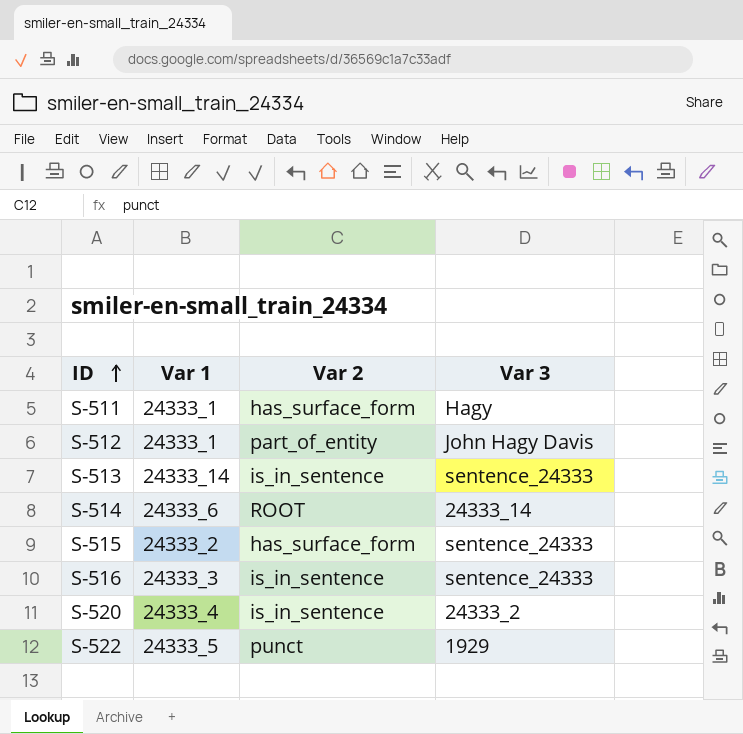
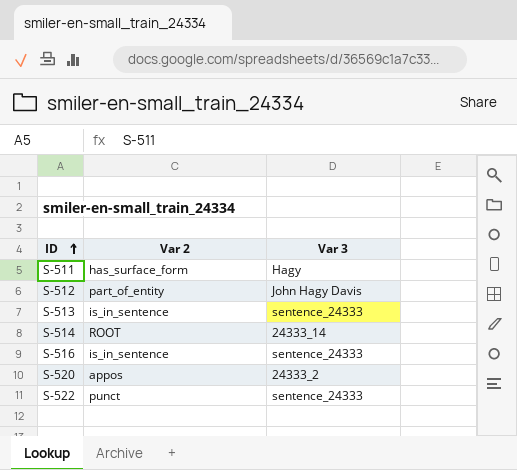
column Var 1 | position: 2 -> none
row S-515: 24333_2 | has_surface_form | sentence_24333 -> none
S-520 | Var 2: is_in_sentence -> appos
S-522 | Var 3: 1929 -> sentence_24333

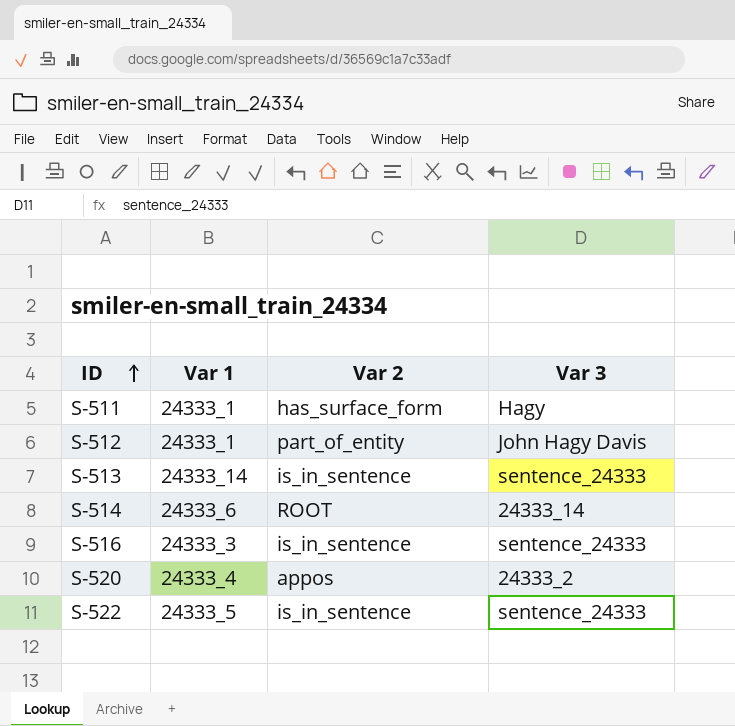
column Var 1 | position: none -> 2
S-522 | Var 2: punct -> is_in_sentence

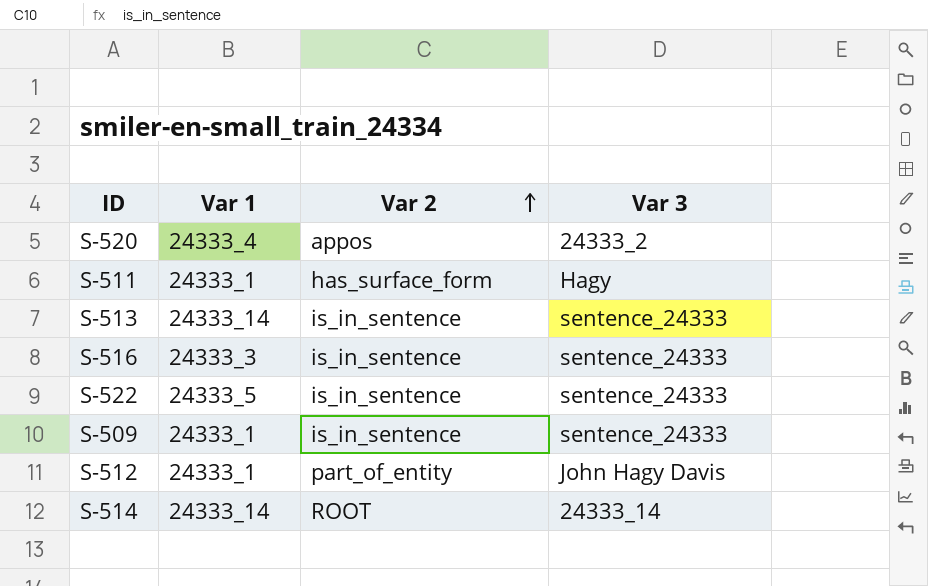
row order: ID ascending -> Var 2 ascending
row S-509: none -> 24333_1 | is_in_sentence | sentence_24333
S-514 | Var 1: 24333_6 -> 24333_14

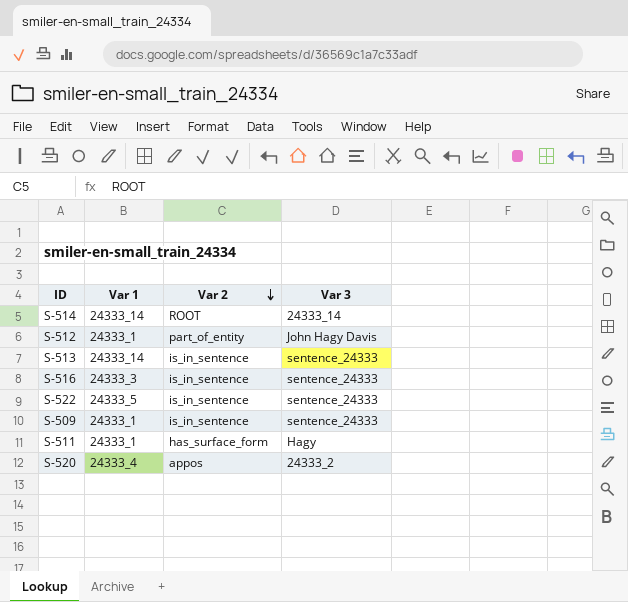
row order: Var 2 ascending -> Var 2 descending

